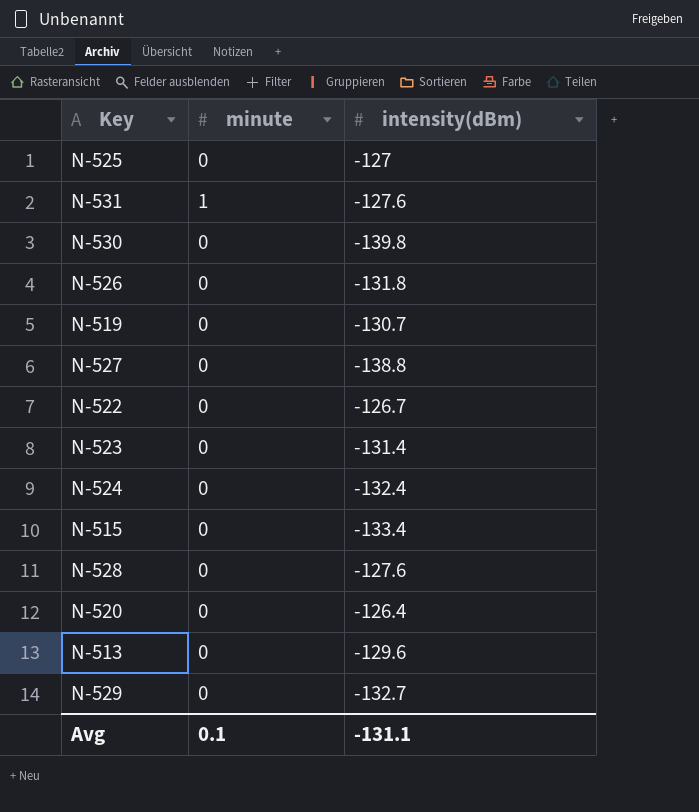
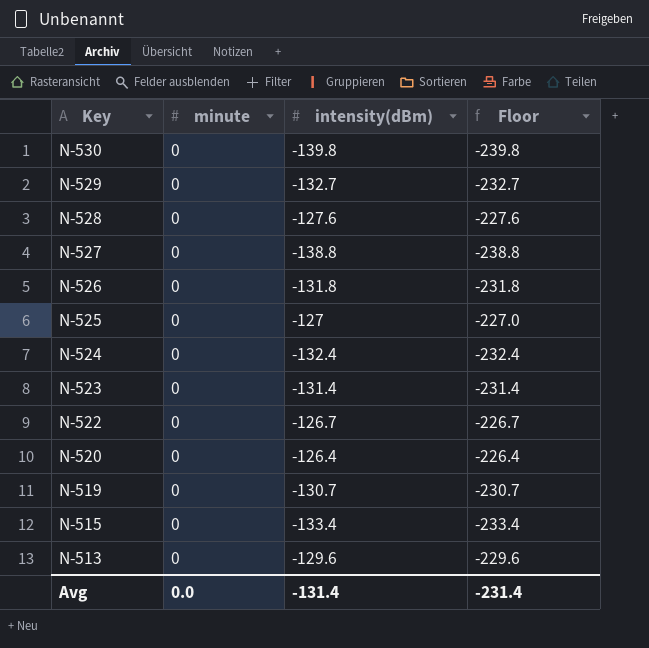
row order: none -> Key descending
column Floor | formula: none -> [intensity(dBm)] - 100
row N-531: 1 | -127.6 -> none
Avg | minute: 0.1 -> 0.0
Avg | intensity(dBm): -131.1 -> -131.4

